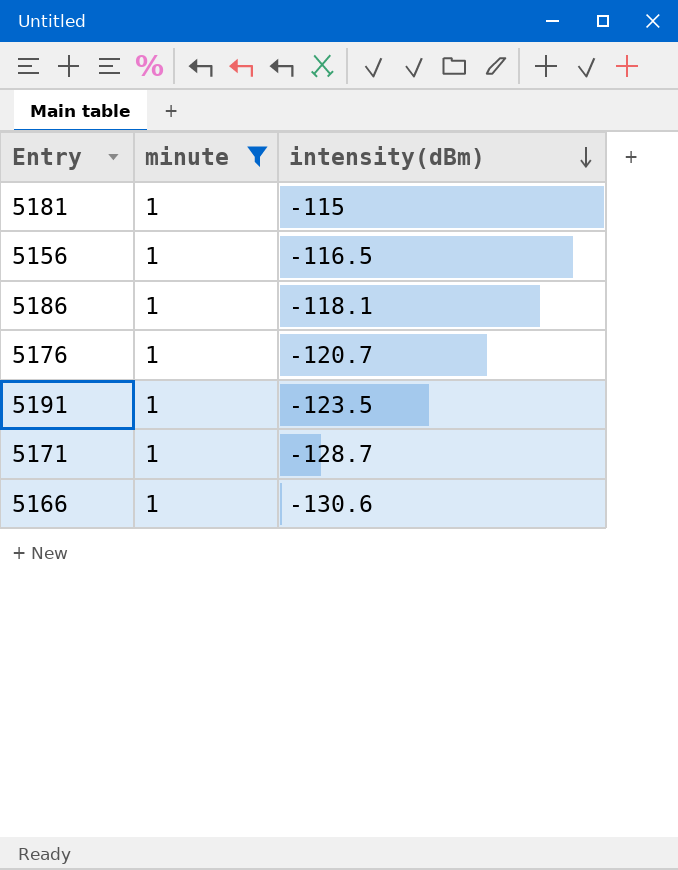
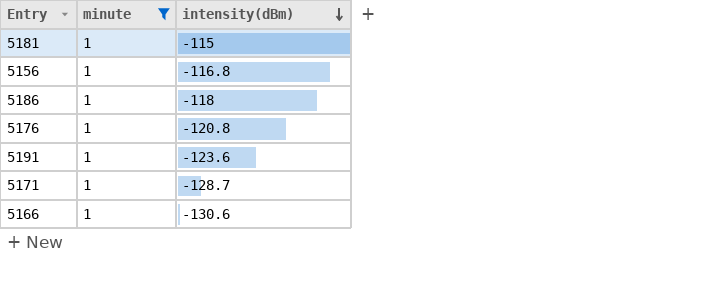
5156 | intensity(dBm): -116.5 -> -116.8
5186 | intensity(dBm): -118.1 -> -118
5176 | intensity(dBm): -120.7 -> -120.8
5191 | intensity(dBm): -123.5 -> -123.6

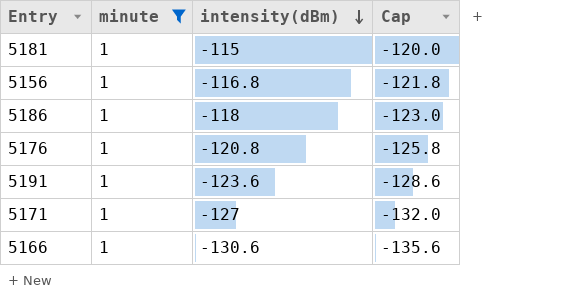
column Cap | formula: none -> [intensity(dBm)] - 5
5171 | intensity(dBm): -128.7 -> -127

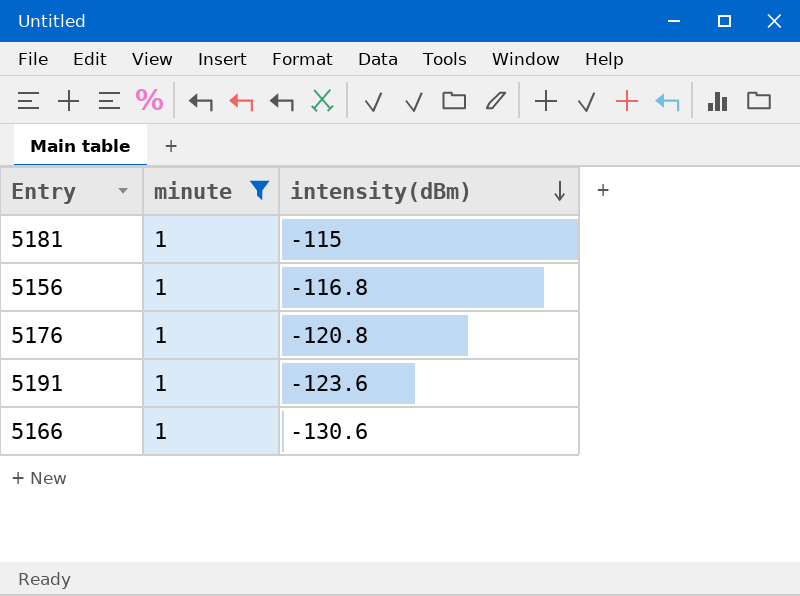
column Cap | formula: [intensity(dBm)] - 5 -> none
row 5186: 1 | -118 | -123.0 -> none
row 5171: 1 | -127 | -132.0 -> none

